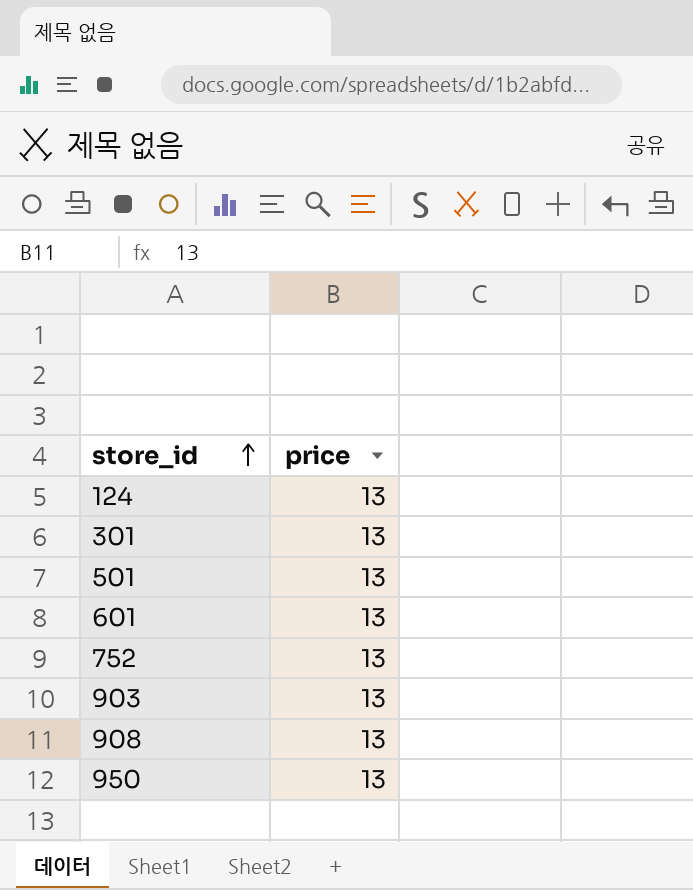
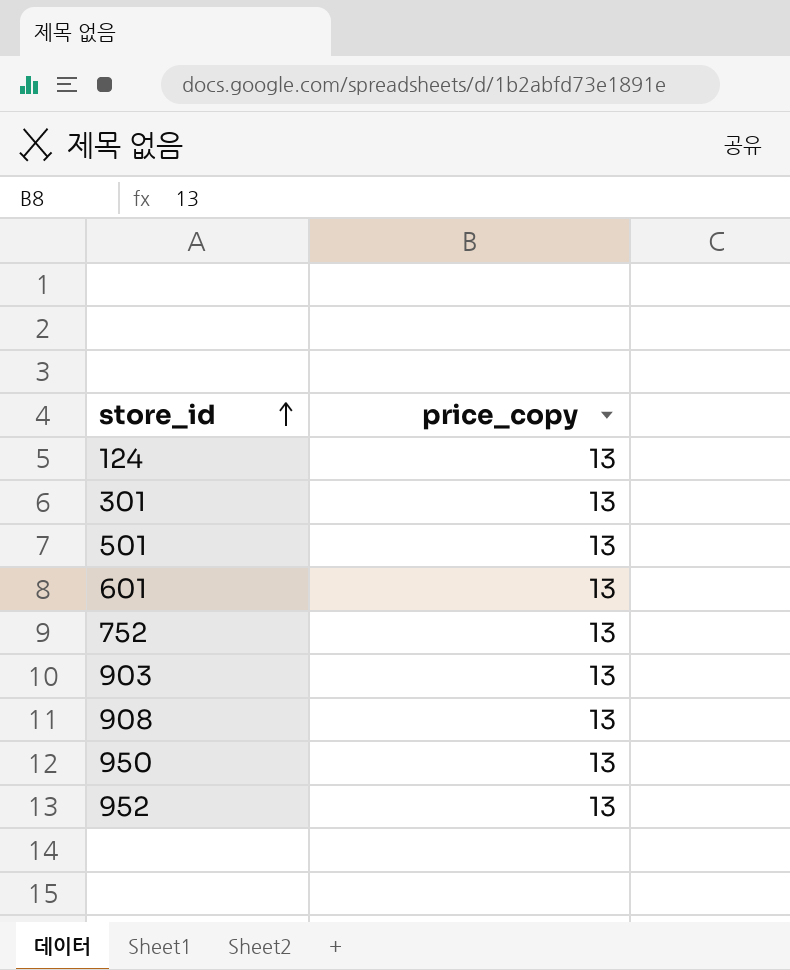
column name: price -> price_copy
row 952: none -> 13

